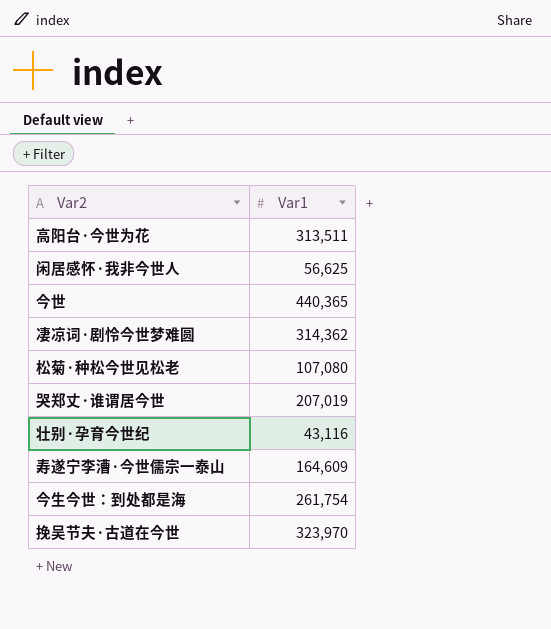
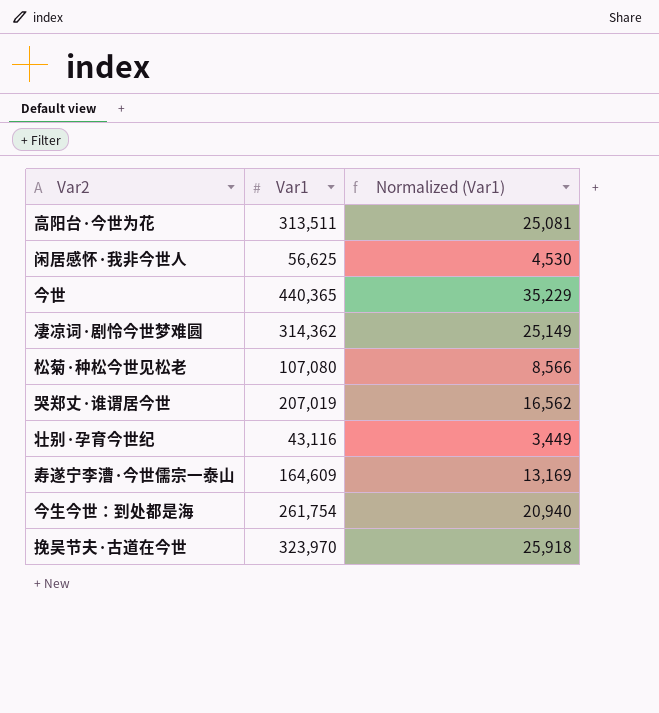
column Normalized (Var1) | formula: none -> [Var1] * 0.08

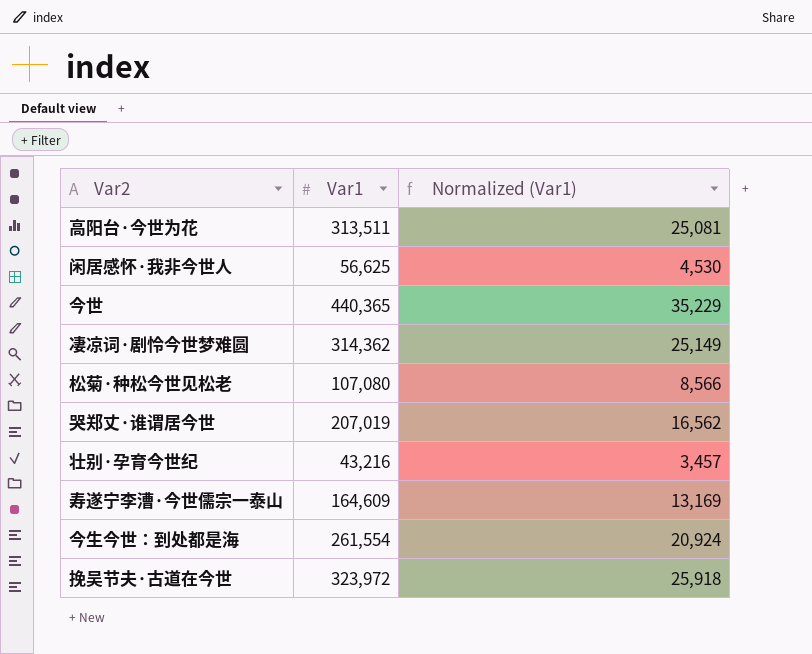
壮别·孕育今世纪 | Var1: 43,116 -> 43,216
壮别·孕育今世纪 | Normalized (Var1): 3,449 -> 3,457
今生今世：到处都是海 | Var1: 261,754 -> 261,554
今生今世：到处都是海 | Normalized (Var1): 20,940 -> 20,924
挽吴节夫·古道在今世 | Var1: 323,970 -> 323,972

